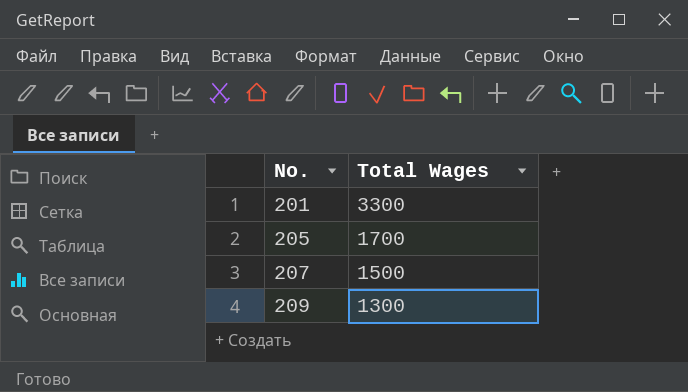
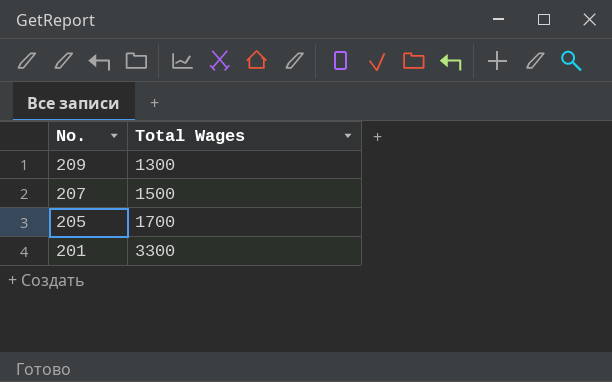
row order: No. ascending -> No. descending

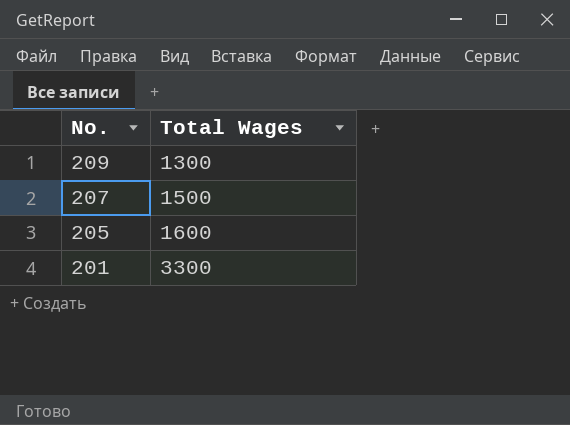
205 | Total Wages: 1700 -> 1600

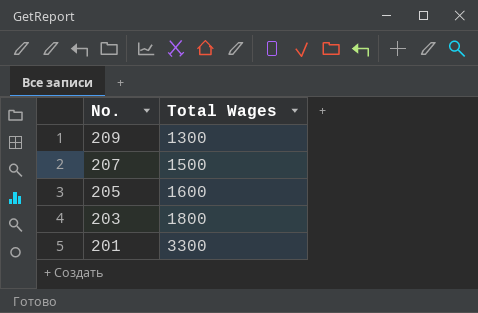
row 203: none -> 1800

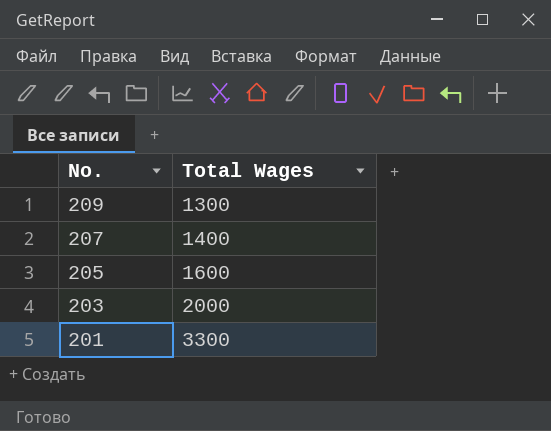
207 | Total Wages: 1500 -> 1400
203 | Total Wages: 1800 -> 2000

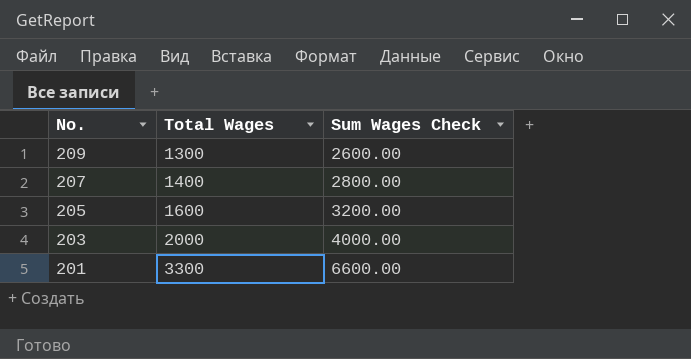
column Sum Wages Check | formula: none -> [Total Wages] * 2

